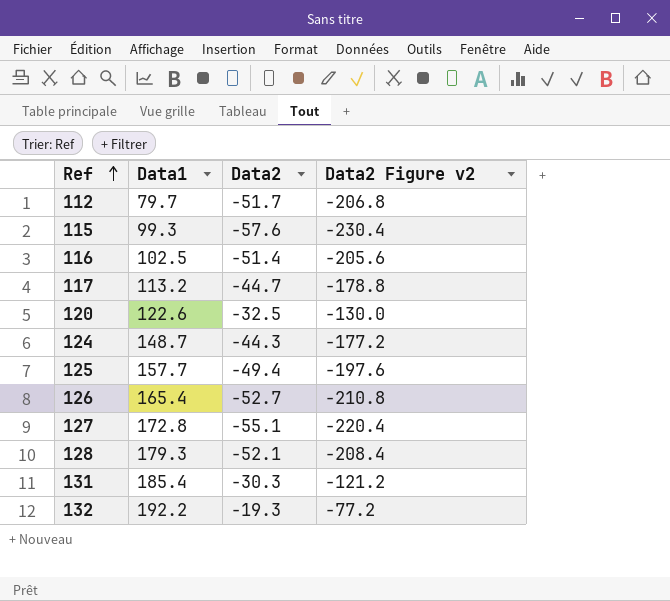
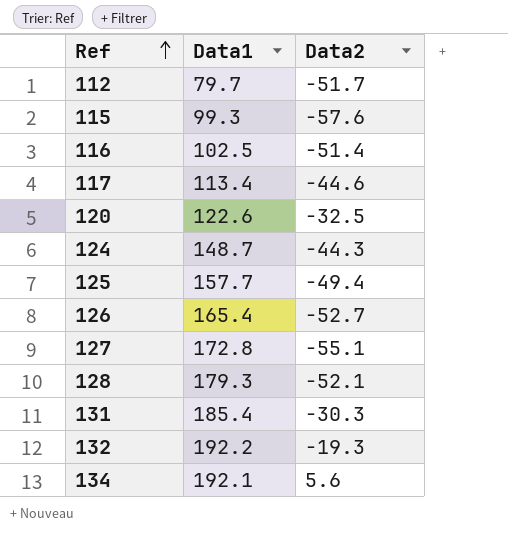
column Data2 Figure v2 | formula: [Data2] * 4 -> none
117 | Data1: 113.2 -> 113.4
117 | Data2: -44.7 -> -44.6
row 134: none -> 192.1 | 5.6

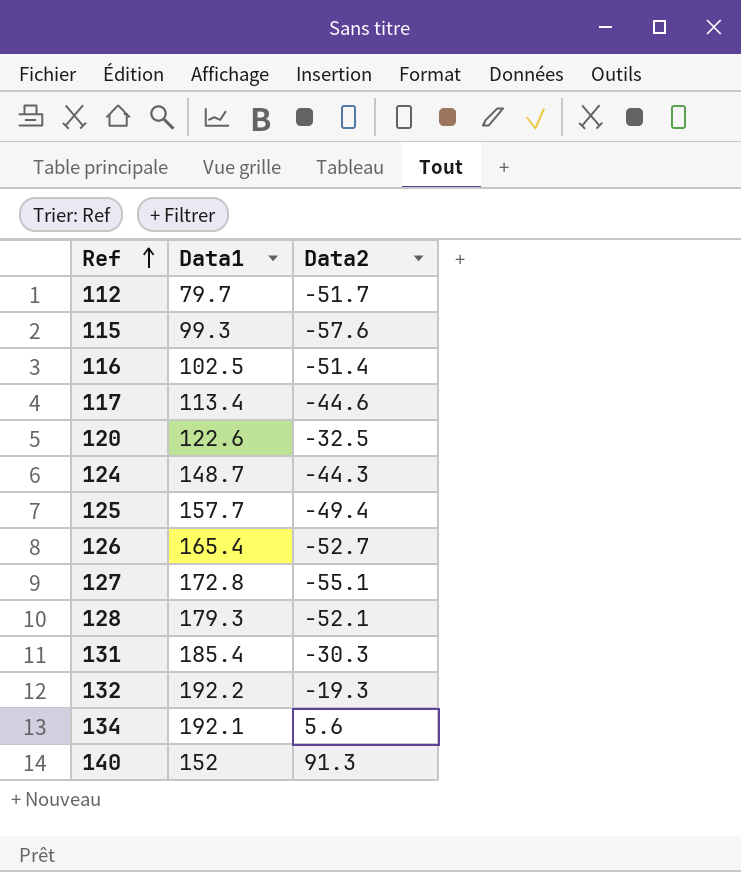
row 140: none -> 152 | 91.3

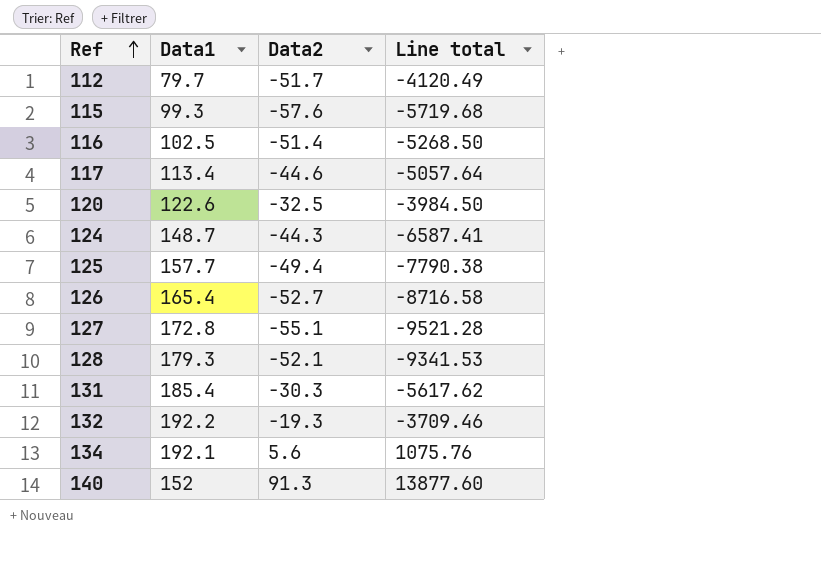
column Line total | formula: none -> [Data1] * [Data2]

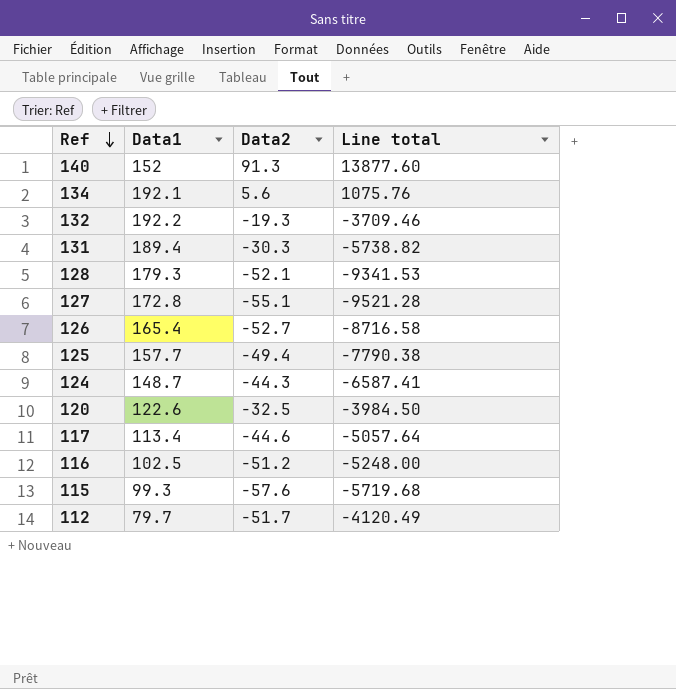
row order: Ref ascending -> Ref descending
131 | Data1: 185.4 -> 189.4
131 | Line total: -5617.62 -> -5738.82
116 | Data2: -51.4 -> -51.2
116 | Line total: -5268.50 -> -5248.00

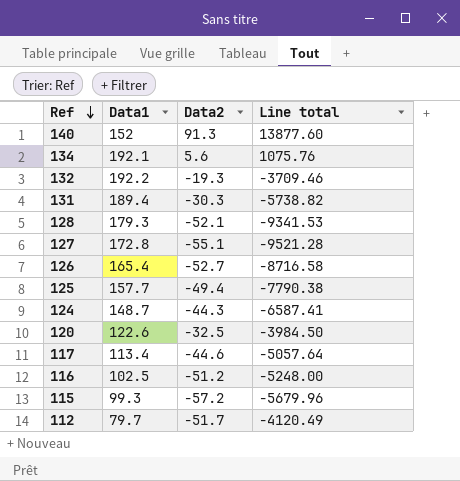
115 | Data2: -57.6 -> -57.2
115 | Line total: -5719.68 -> -5679.96

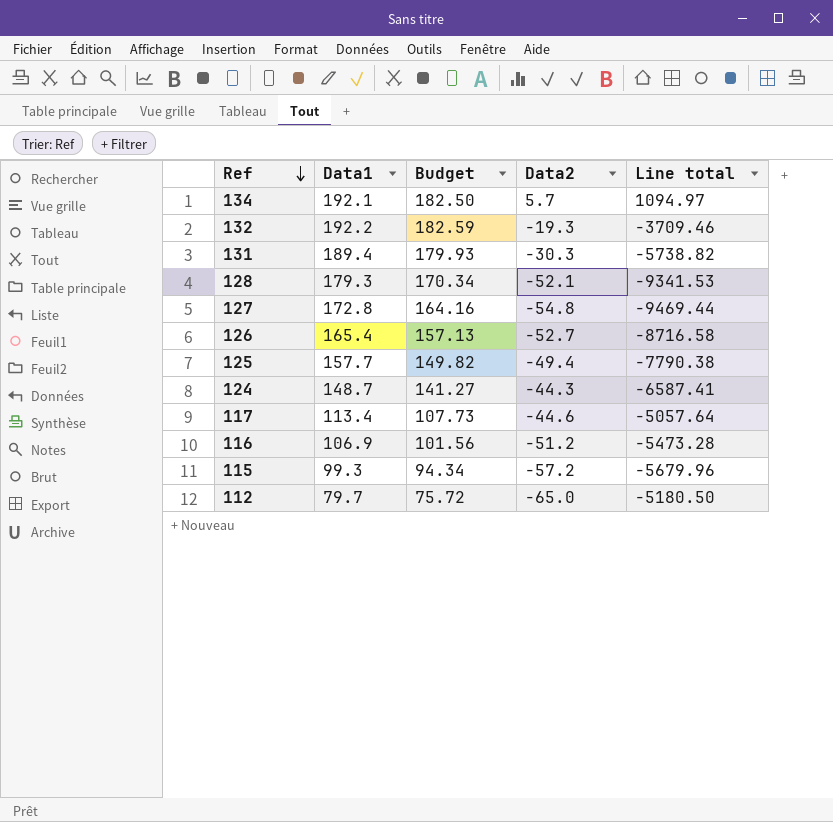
column Budget | formula: none -> [Data1] * 0.95
row 140: 152 | 91.3 | 13877.60 -> none
row 120: 122.6 | -32.5 | -3984.50 -> none
134 | Data2: 5.6 -> 5.7
134 | Line total: 1075.76 -> 1094.97
127 | Data2: -55.1 -> -54.8
127 | Line total: -9521.28 -> -9469.44
116 | Data1: 102.5 -> 106.9
116 | Line total: -5248.00 -> -5473.28
112 | Data2: -51.7 -> -65.0
112 | Line total: -4120.49 -> -5180.50

